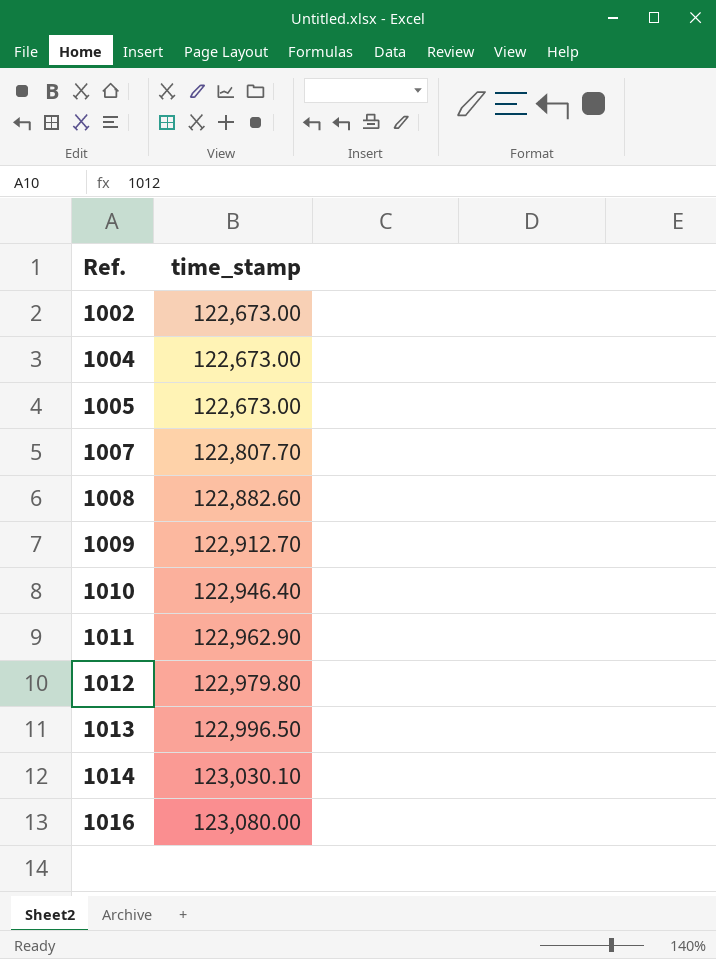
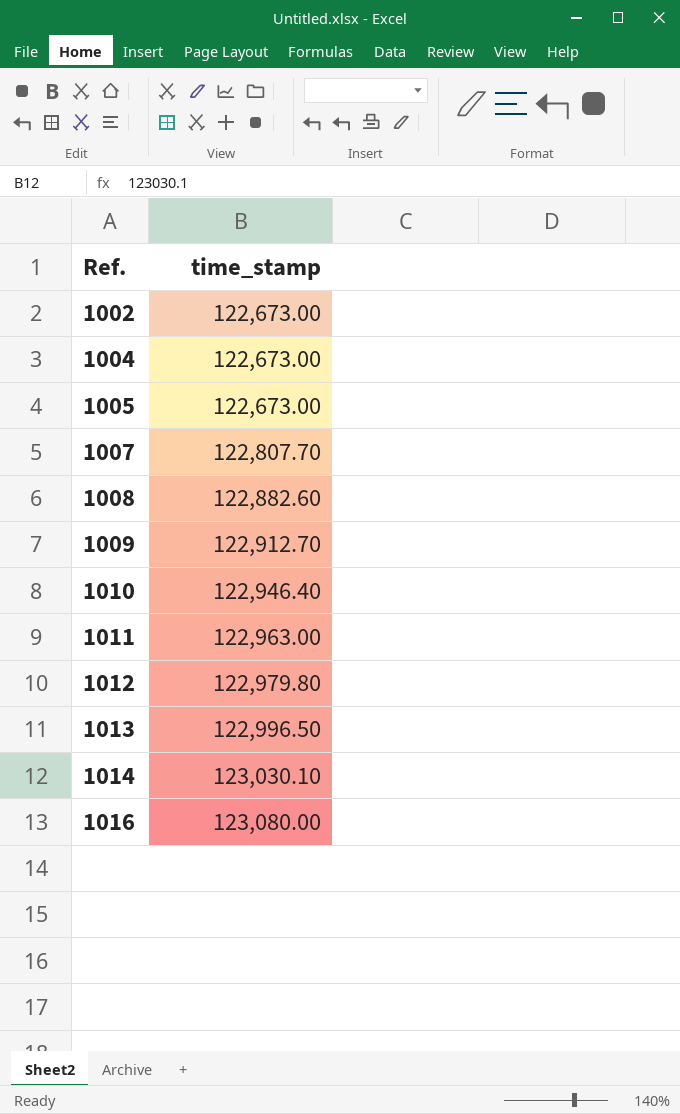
1011 | time_stamp: 122,962.90 -> 122,963.00

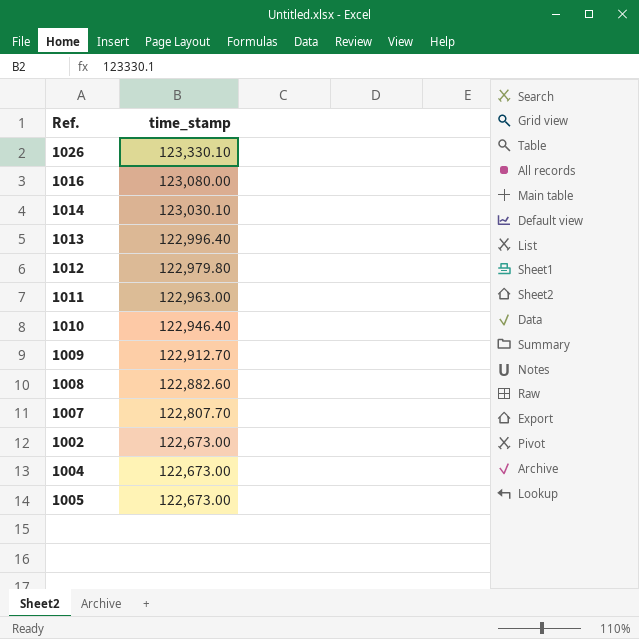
row order: Ref. ascending -> time_stamp descending
row 1026: none -> 123,330.10
1013 | time_stamp: 122,996.50 -> 122,996.40

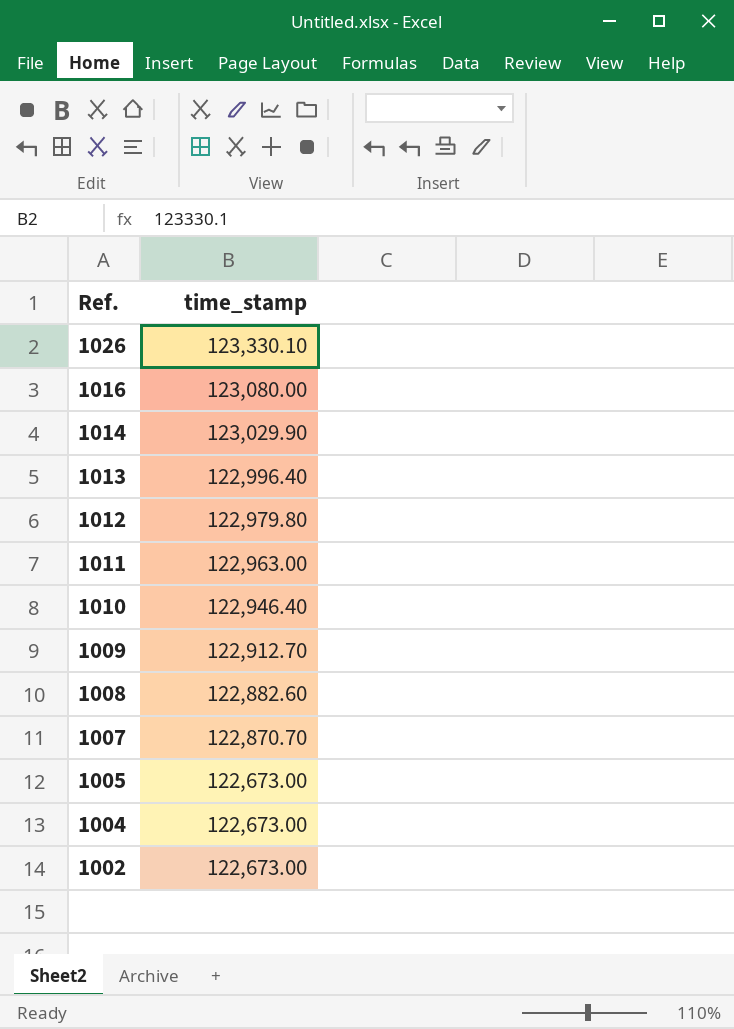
row order: time_stamp descending -> Ref. descending
1014 | time_stamp: 123,030.10 -> 123,029.90
1007 | time_stamp: 122,807.70 -> 122,870.70

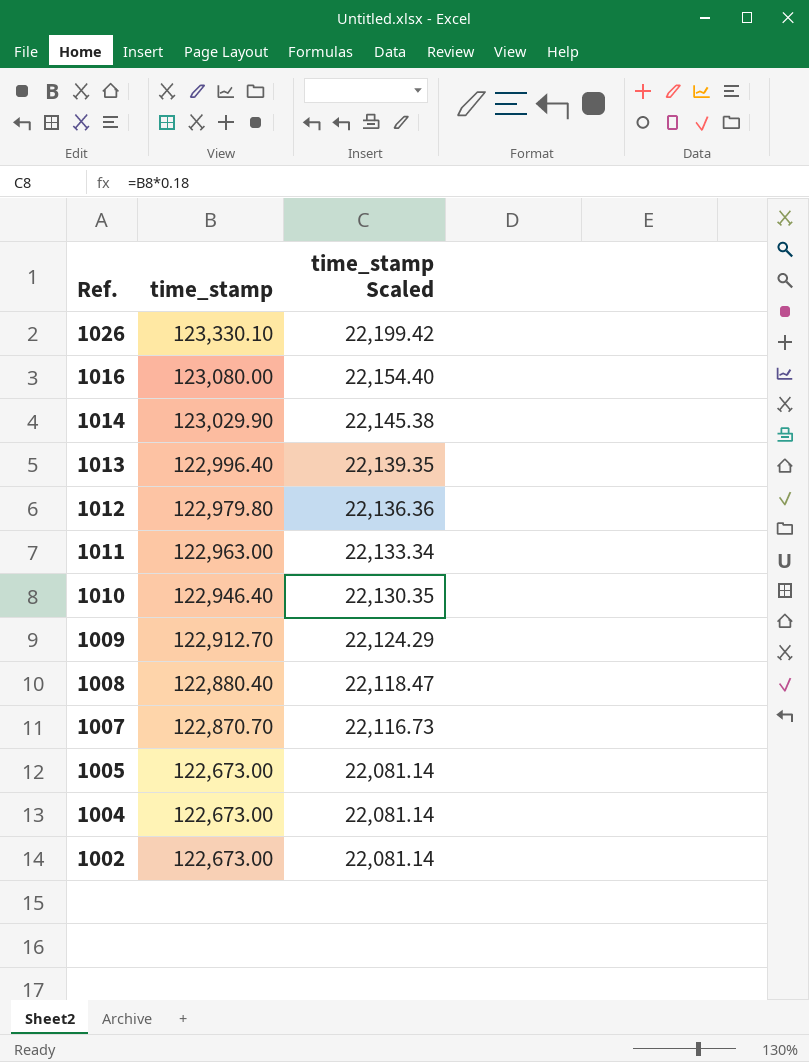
column time_stamp Scaled | formula: none -> [time_stamp] * 0.18
1008 | time_stamp: 122,882.60 -> 122,880.40

